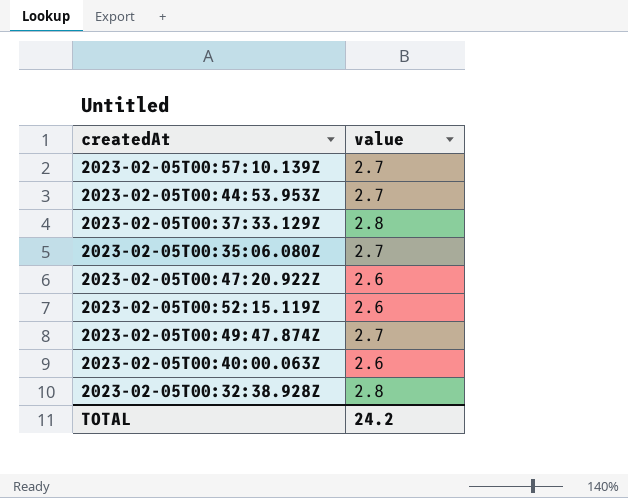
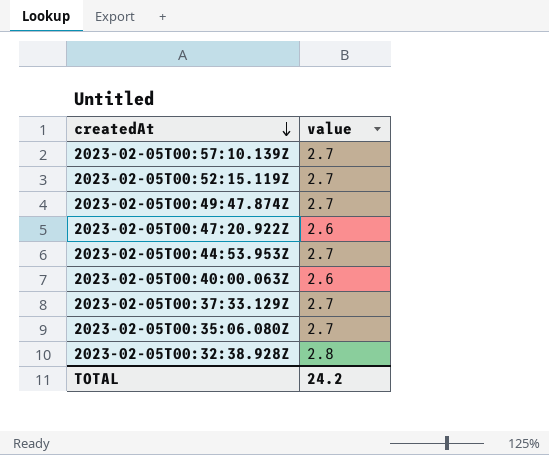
row order: none -> createdAt descending
2023-02-05T00:52:15.119Z | value: 2.6 -> 2.7
2023-02-05T00:37:33.129Z | value: 2.8 -> 2.7

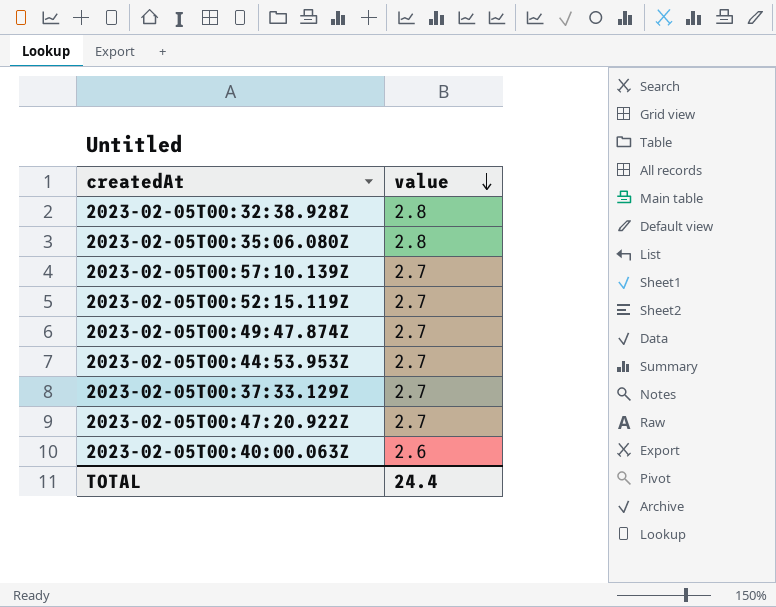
row order: createdAt descending -> value descending
2023-02-05T00:35:06.080Z | value: 2.7 -> 2.8
2023-02-05T00:47:20.922Z | value: 2.6 -> 2.7
TOTAL | value: 24.2 -> 24.4

